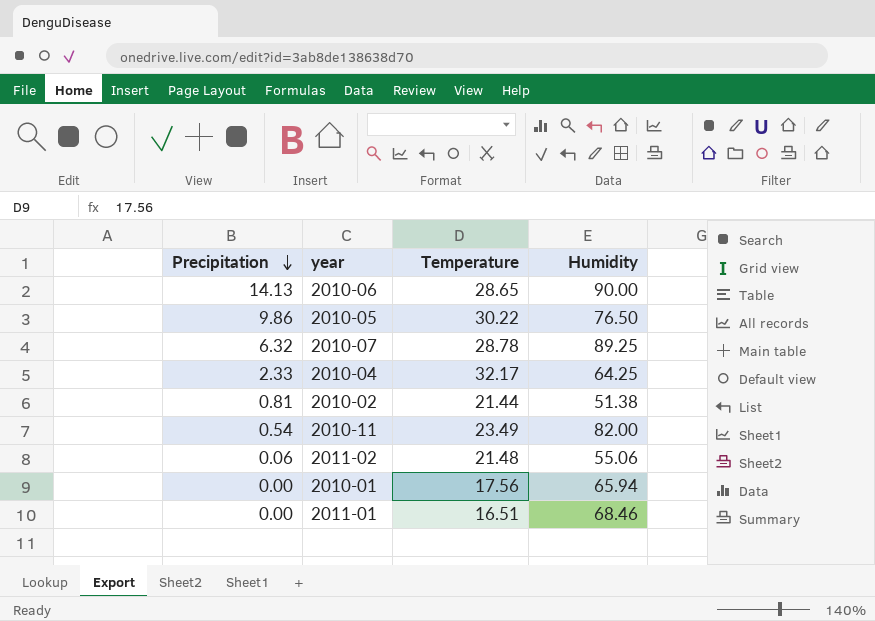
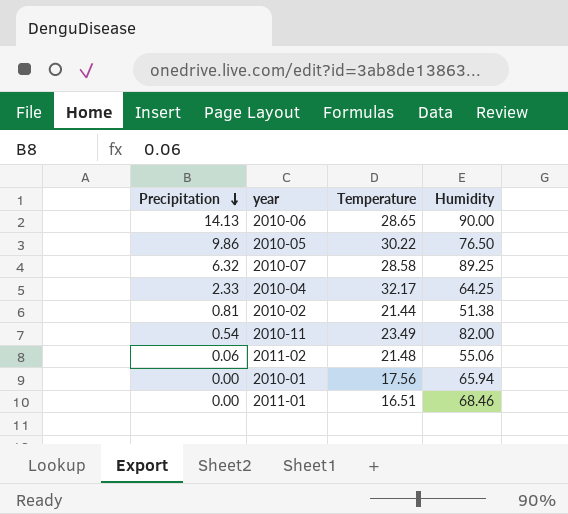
2010-07 | Temperature: 28.78 -> 28.58

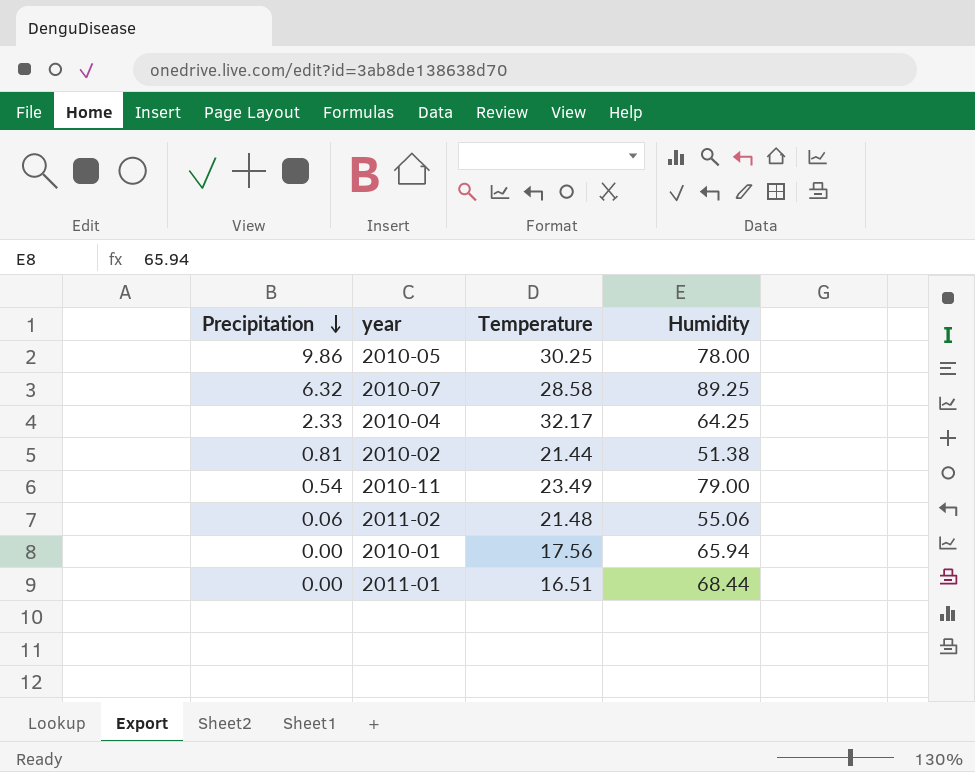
row 2010-06: 14.13 | 28.65 | 90.00 -> none
2010-05 | Temperature: 30.22 -> 30.25
2010-05 | Humidity: 76.50 -> 78.00
2010-11 | Humidity: 82.00 -> 79.00
2011-01 | Humidity: 68.46 -> 68.44

